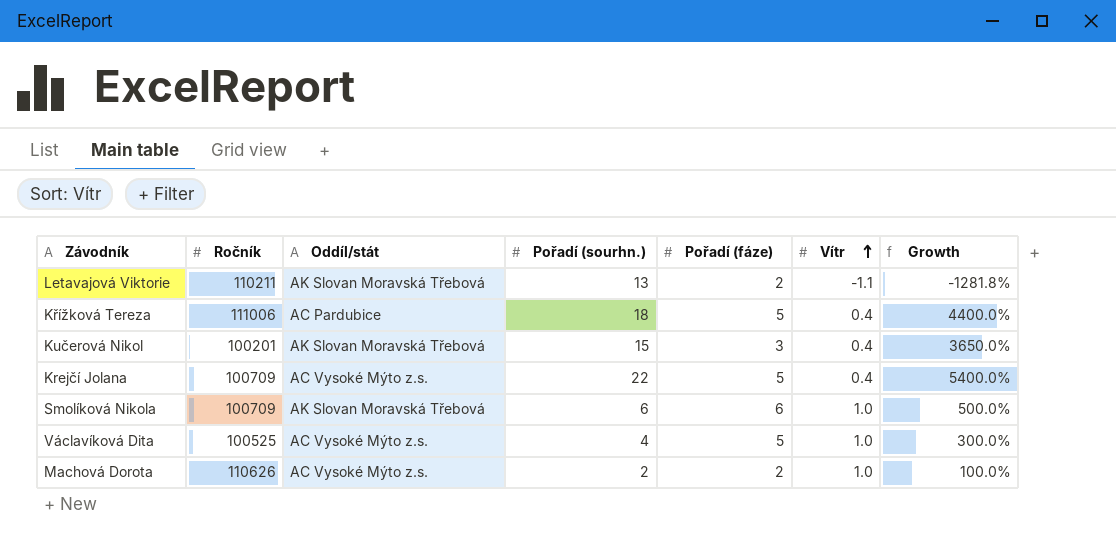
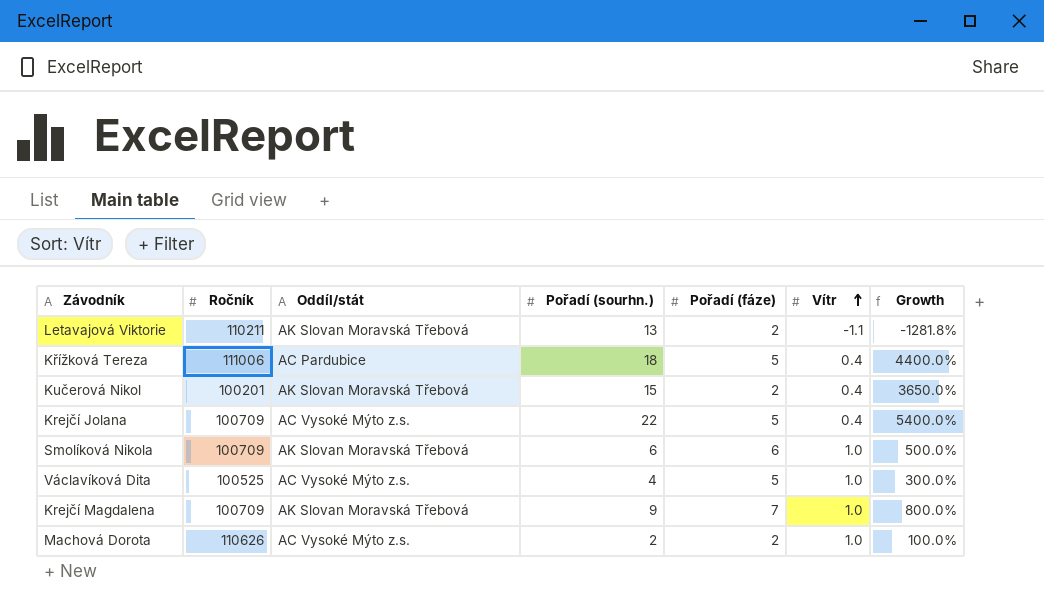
Kučerová Nikol | Pořadí (fáze): 3 -> 2
row Krejčí Magdalena: none -> 100709 | AK Slovan Moravská Třebová | 9 | 7 | 1.0 | 800.0%

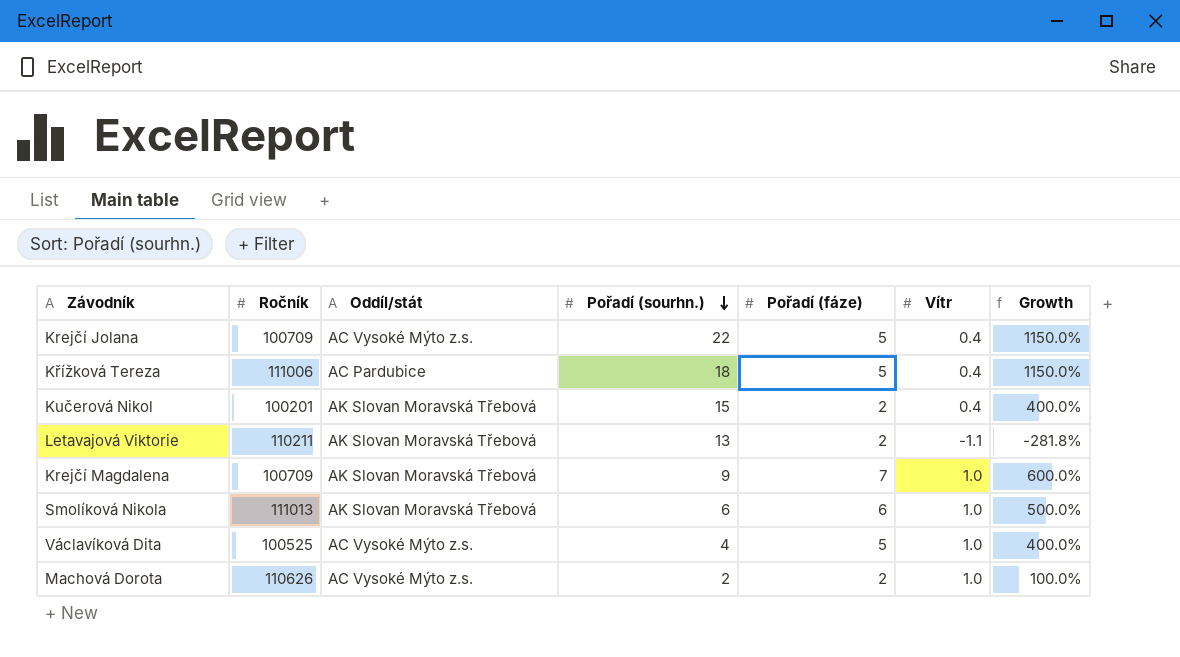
row order: Vítr ascending -> Pořadí (sourhn.) descending
column Growth | formula: ([Pořadí (sourhn.)] - [Vítr]) / [Vítr] -> ([Pořadí (fáze)] - [Vítr]) / [Vítr]
Smolíková Nikola | Ročník: 100709 -> 111013

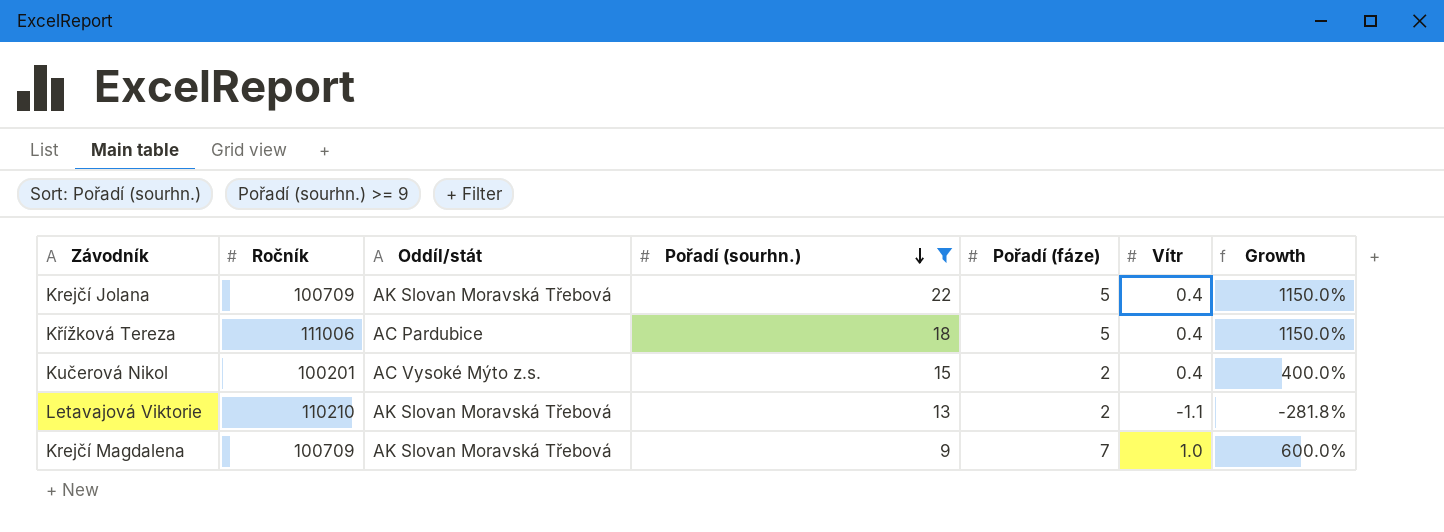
filter: none -> Pořadí (sourhn.) >= 9
Krejčí Jolana | Oddíl/stát: AC Vysoké Mýto z.s. -> AK Slovan Moravská Třebová
Kučerová Nikol | Oddíl/stát: AK Slovan Moravská Třebová -> AC Vysoké Mýto z.s.
Letavajová Viktorie | Ročník: 110211 -> 110210

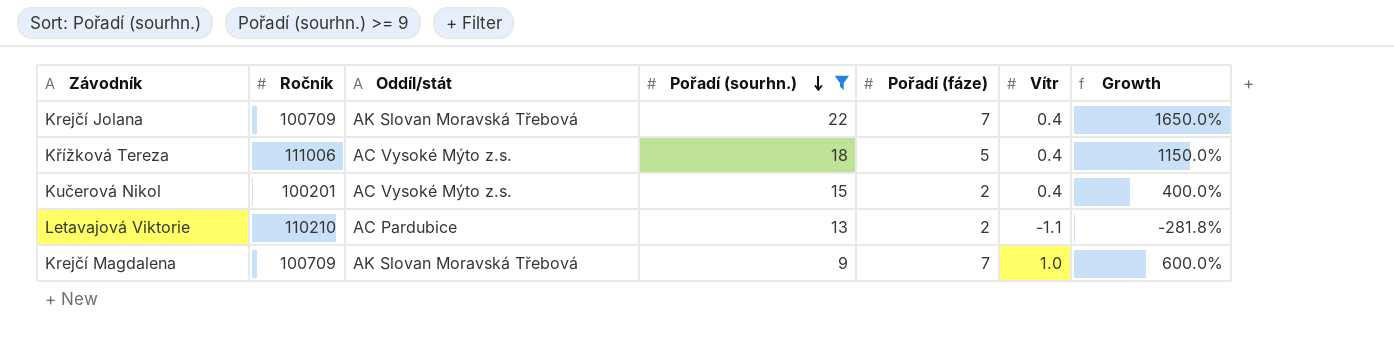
Krejčí Jolana | Pořadí (fáze): 5 -> 7
Krejčí Jolana | Growth: 1150.0% -> 1650.0%
Křížková Tereza | Oddíl/stát: AC Pardubice -> AC Vysoké Mýto z.s.
Letavajová Viktorie | Oddíl/stát: AK Slovan Moravská Třebová -> AC Pardubice

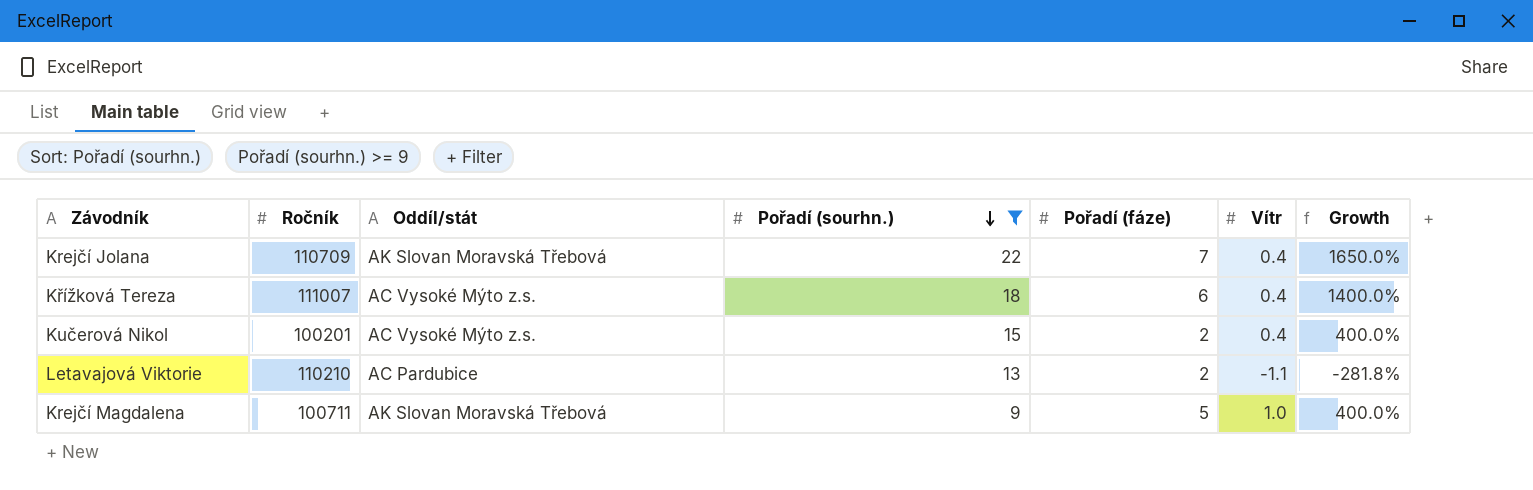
Krejčí Jolana | Ročník: 100709 -> 110709
Křížková Tereza | Ročník: 111006 -> 111007
Křížková Tereza | Pořadí (fáze): 5 -> 6
Křížková Tereza | Growth: 1150.0% -> 1400.0%
Krejčí Magdalena | Ročník: 100709 -> 100711
Krejčí Magdalena | Pořadí (fáze): 7 -> 5
Krejčí Magdalena | Growth: 600.0% -> 400.0%

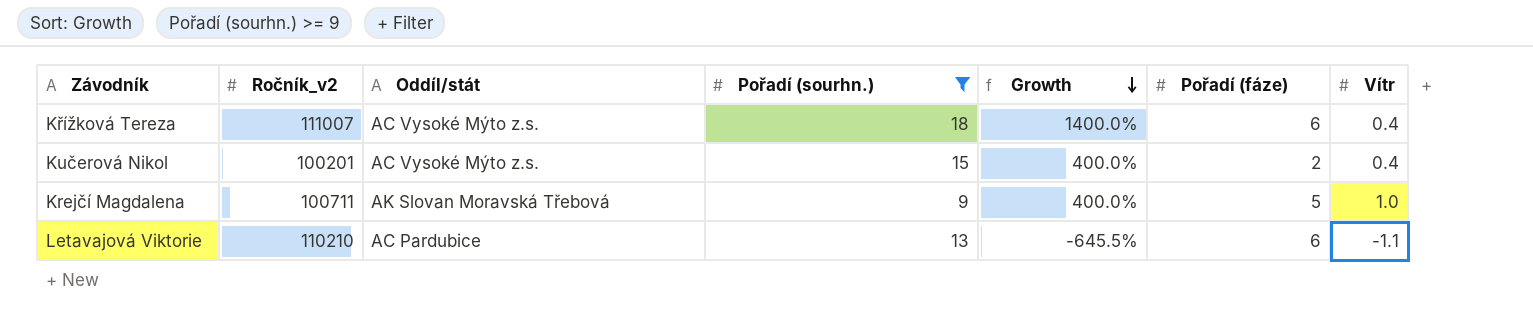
row order: Pořadí (sourhn.) descending -> Growth descending
column name: Ročník -> Ročník_v2
column Growth | position: 7 -> 5
row Krejčí Jolana: 110709 | AK Slovan Moravská Třebová | 22 | 7 | 0.4 | 1650.0% -> none
Letavajová Viktorie | Growth: -281.8% -> -645.5%
Letavajová Viktorie | Pořadí (fáze): 2 -> 6

